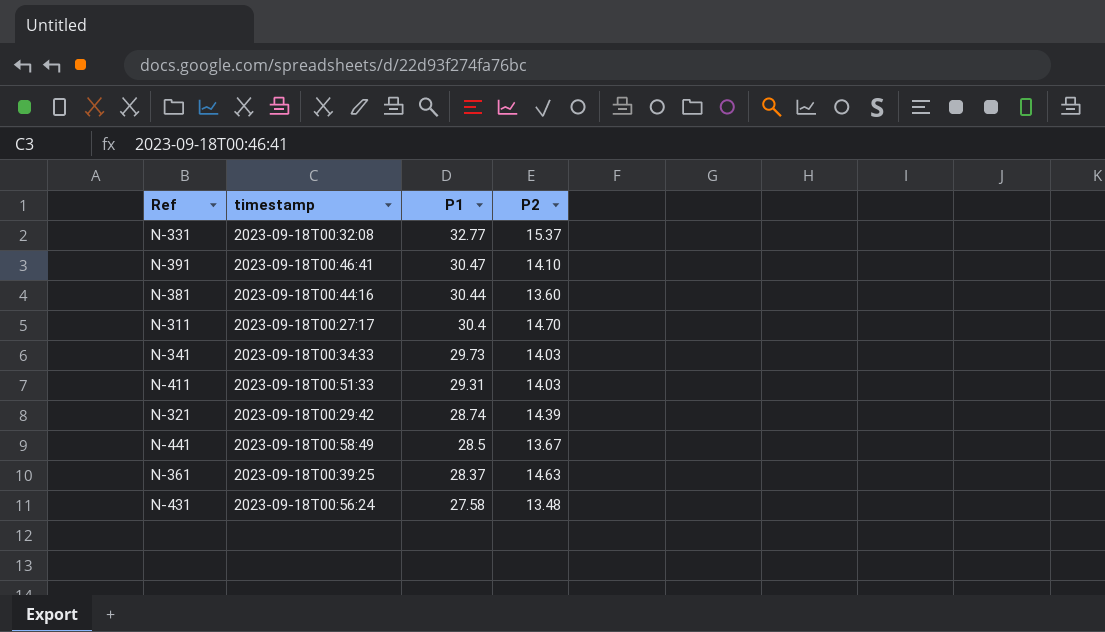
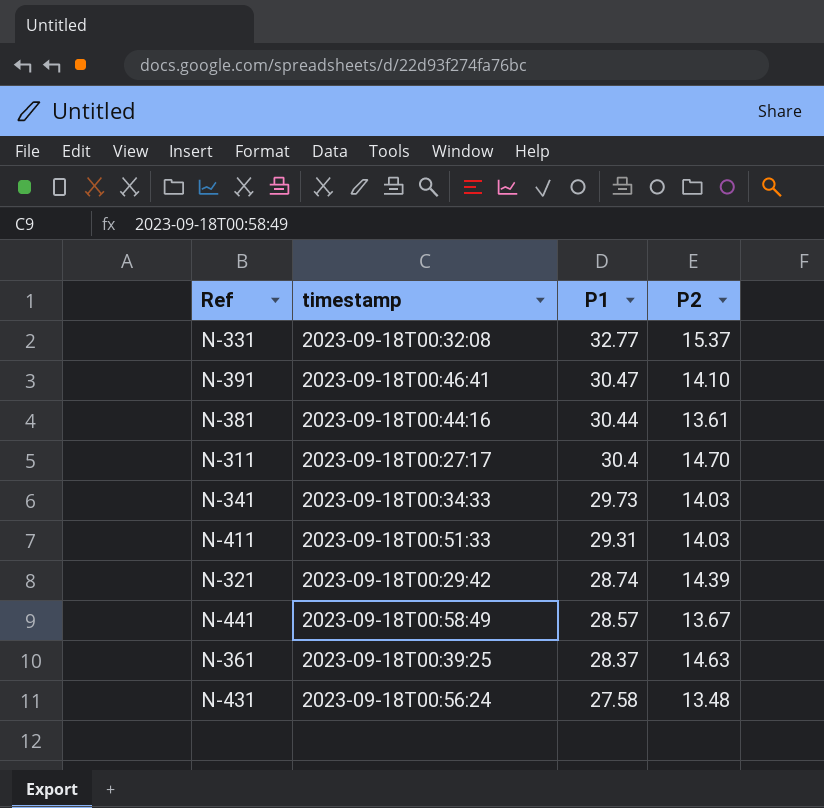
N-381 | P2: 13.60 -> 13.61
N-441 | P1: 28.5 -> 28.57

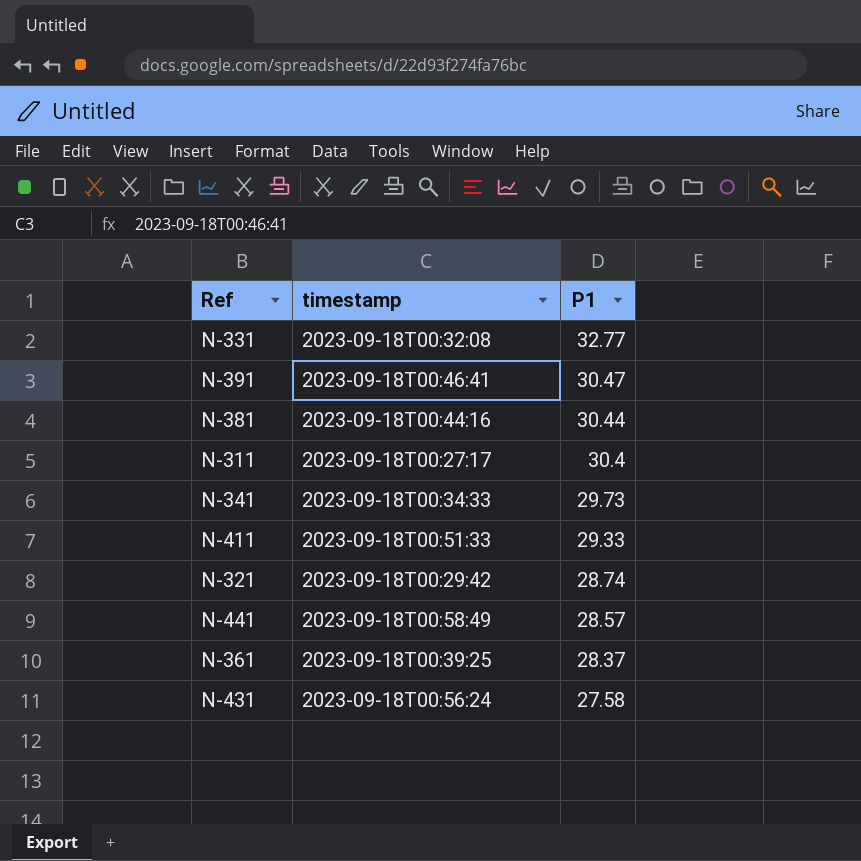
column P2 | position: 4 -> none
N-411 | P1: 29.31 -> 29.33

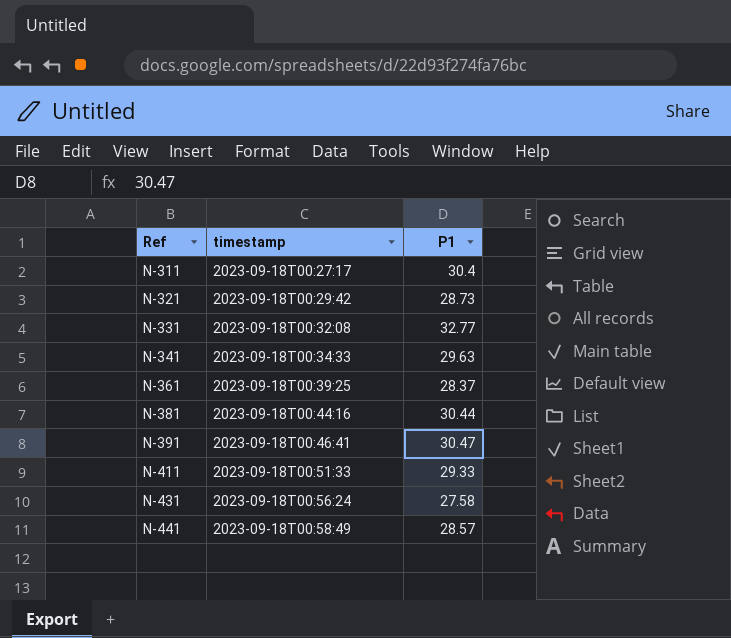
row order: P1 descending -> Ref ascending
N-321 | P1: 28.74 -> 28.73
N-341 | P1: 29.73 -> 29.63

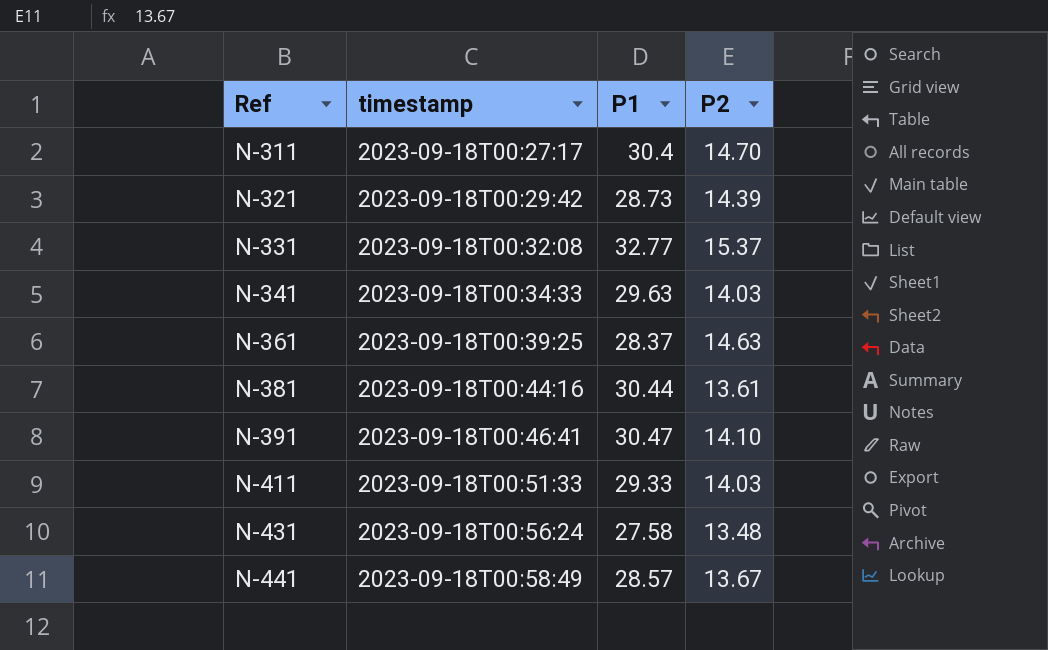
column P2 | position: none -> 4

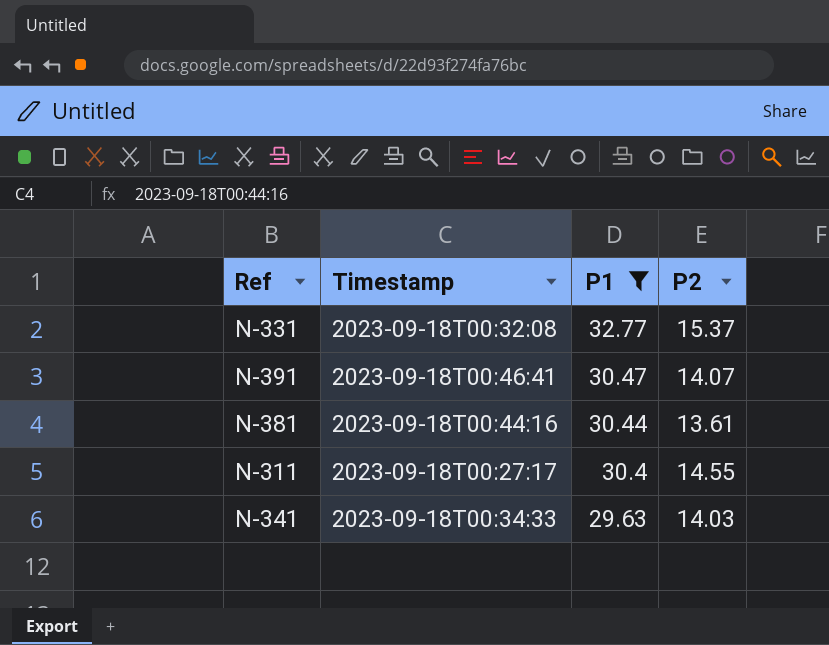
filter: none -> P1 >= 29.63
row order: Ref ascending -> P1 descending
column name: timestamp -> Timestamp
N-391 | P2: 14.10 -> 14.07
N-311 | P2: 14.70 -> 14.55

